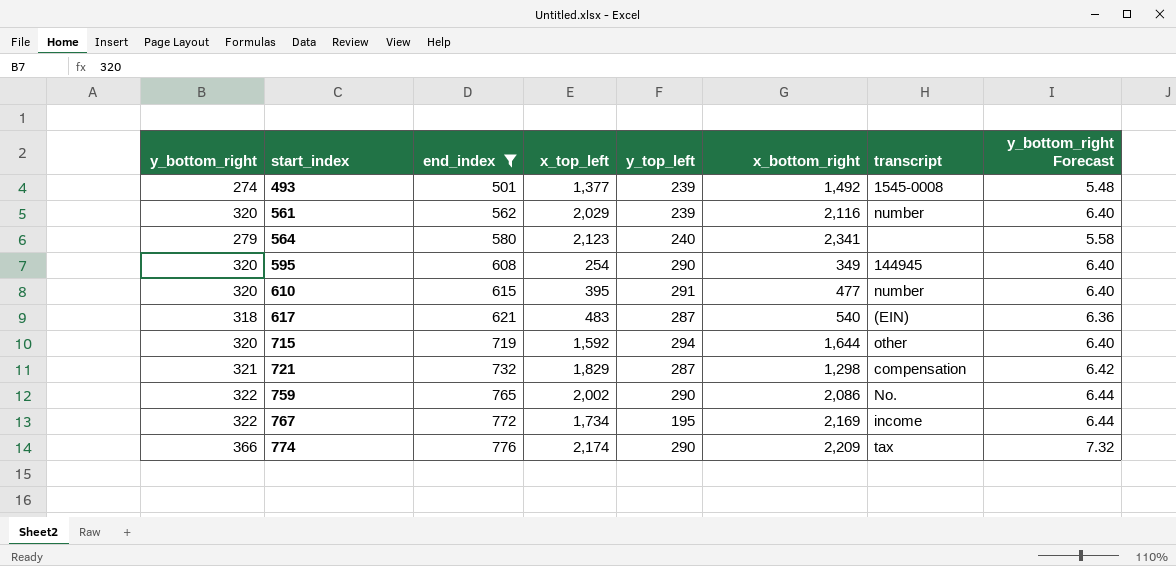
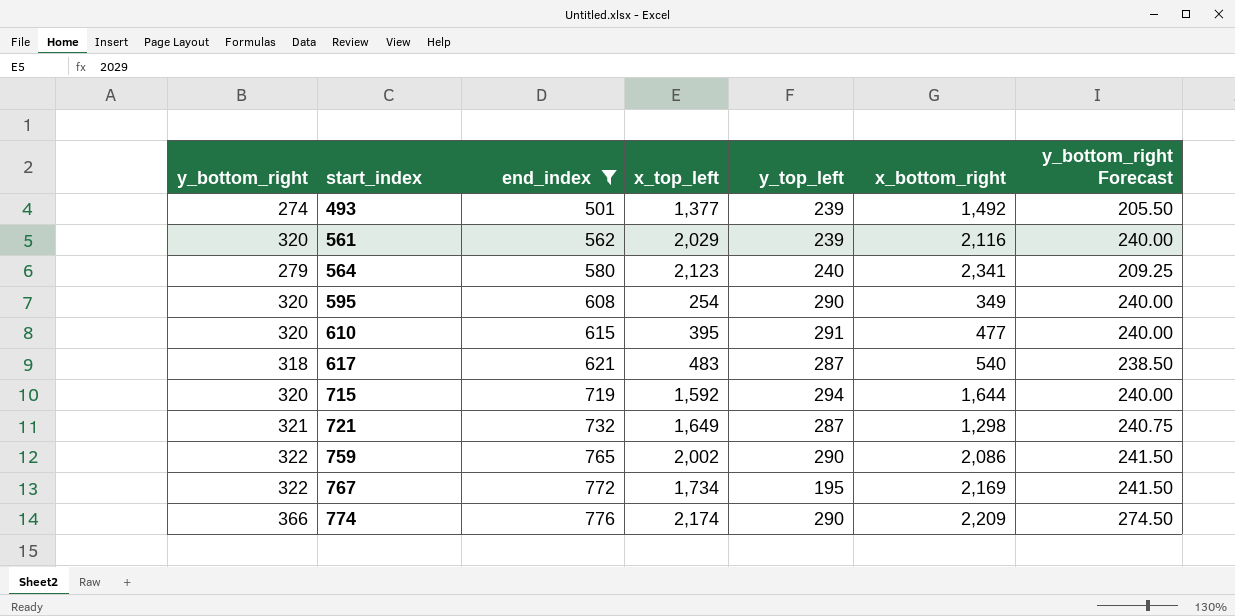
column transcript | position: 7 -> none
column y_bottom_right Forecast | formula: [y_bottom_right] * 0.02 -> [y_bottom_right] * 0.75
721 | x_top_left: 1,829 -> 1,649

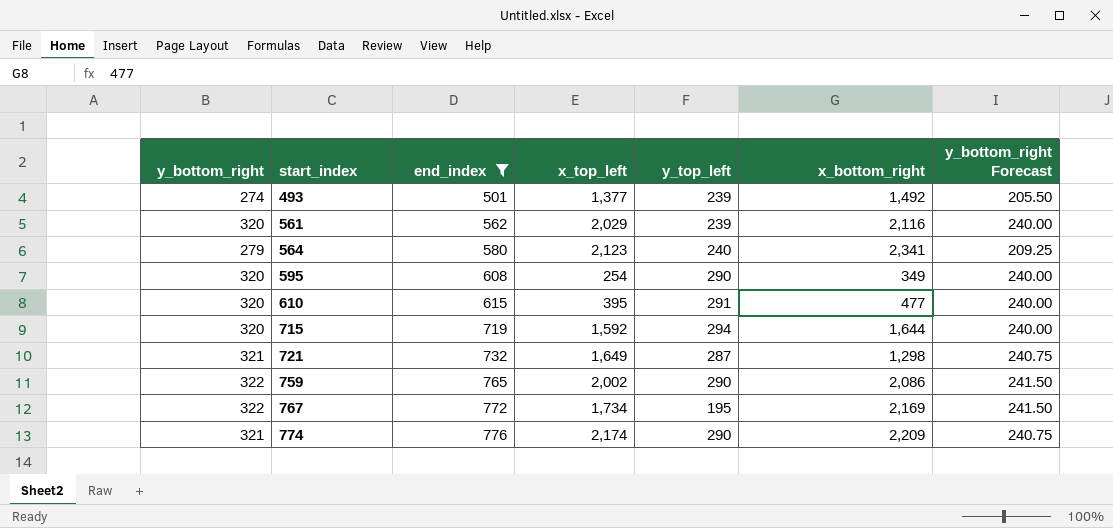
row 617: 318 | 621 | 483 | 287 | 540 | 238.50 -> none
774 | y_bottom_right: 366 -> 321
774 | y_bottom_right Forecast: 274.50 -> 240.75

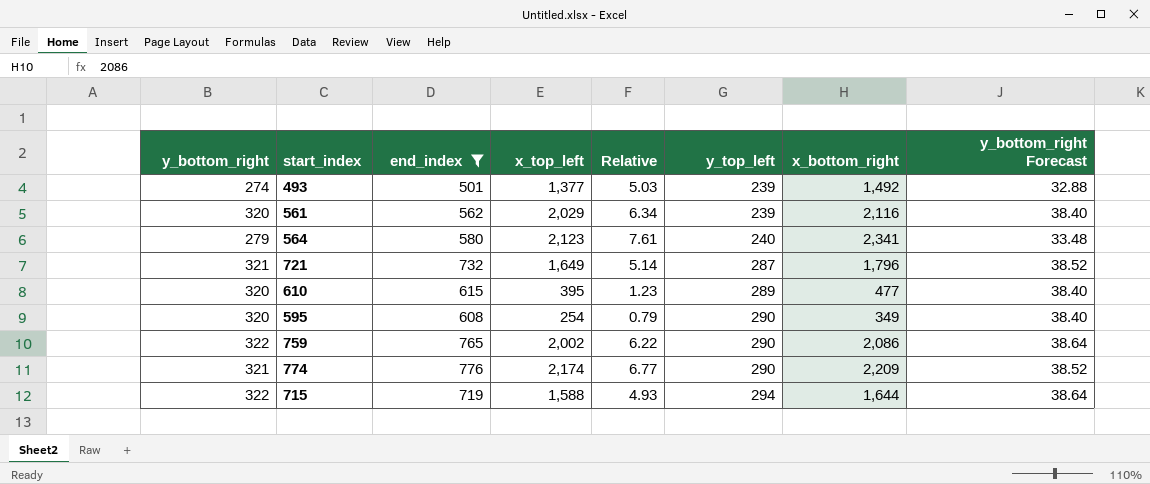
row order: start_index ascending -> y_top_left ascending
column Relative | formula: none -> [x_top_left] / [y_bottom_right]
column y_bottom_right Forecast | formula: [y_bottom_right] * 0.75 -> [y_bottom_right] * 0.12
row 767: 322 | 772 | 1,734 | 195 | 2,169 | 241.50 -> none
721 | x_bottom_right: 1,298 -> 1,796
610 | y_top_left: 291 -> 289
715 | y_bottom_right: 320 -> 322
715 | x_top_left: 1,592 -> 1,588

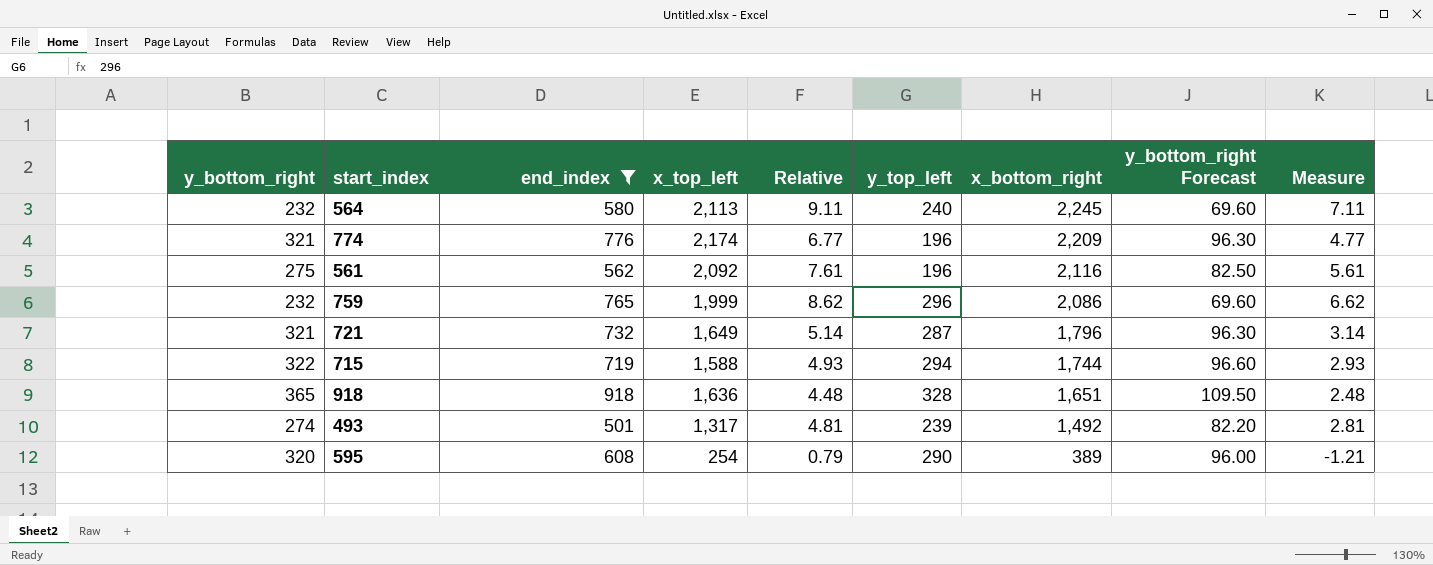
row order: y_top_left ascending -> x_bottom_right descending
column y_bottom_right Forecast | formula: [y_bottom_right] * 0.12 -> [y_bottom_right] * 0.3
column Measure | formula: none -> [Relative] - 2
row 610: 320 | 615 | 395 | 1.23 | 289 | 477 | 38.40 -> none
564 | y_bottom_right: 279 -> 232
564 | x_top_left: 2,123 -> 2,113
564 | Relative: 7.61 -> 9.11
564 | x_bottom_right: 2,341 -> 2,245
774 | y_top_left: 290 -> 196
561 | y_bottom_right: 320 -> 275
561 | x_top_left: 2,029 -> 2,092
561 | Relative: 6.34 -> 7.61
561 | y_top_left: 239 -> 196
759 | y_bottom_right: 322 -> 232
759 | x_top_left: 2,002 -> 1,999
759 | Relative: 6.22 -> 8.62
759 | y_top_left: 290 -> 296
715 | x_bottom_right: 1,644 -> 1,744
row 918: none -> 365 | 918 | 1,636 | 4.48 | 328 | 1,651 | 109.50 | 2.48
493 | x_top_left: 1,377 -> 1,317
493 | Relative: 5.03 -> 4.81
595 | x_bottom_right: 349 -> 389

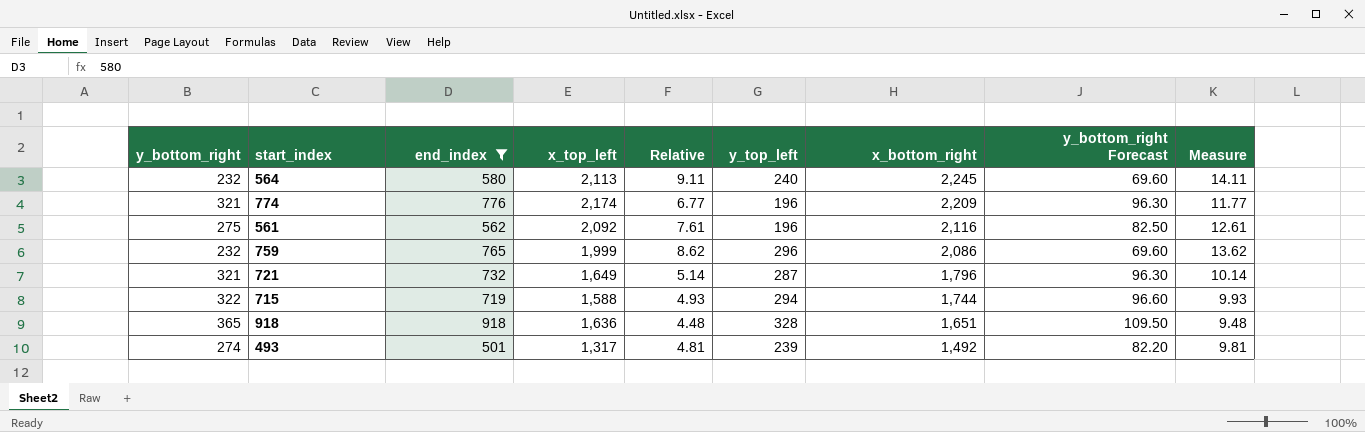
column Measure | formula: [Relative] - 2 -> [Relative] + 5
row 595: 320 | 608 | 254 | 0.79 | 290 | 389 | 96.00 | -1.21 -> none

